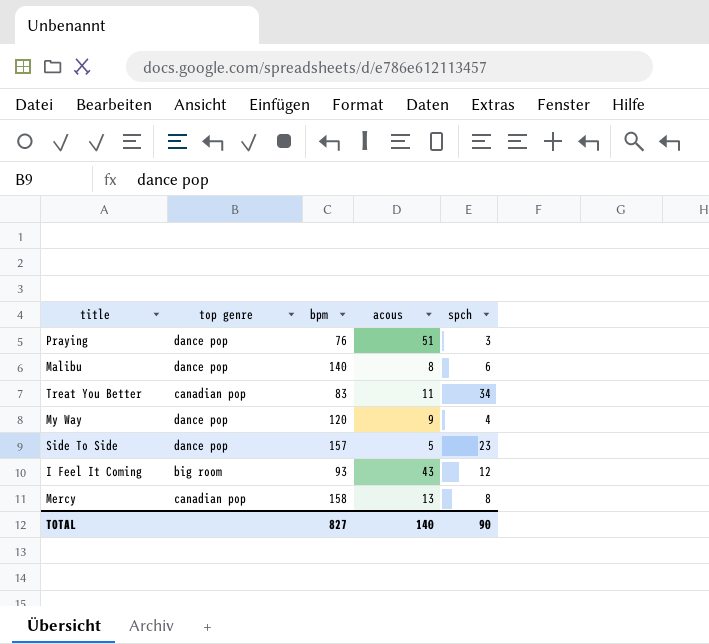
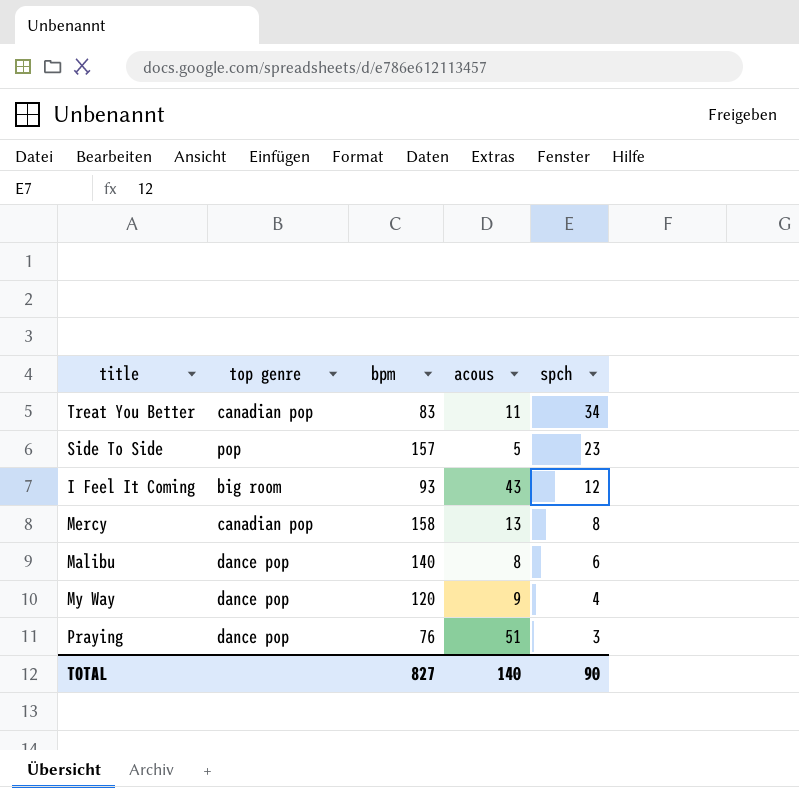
row order: none -> spch descending
Side To Side | top genre: dance pop -> pop

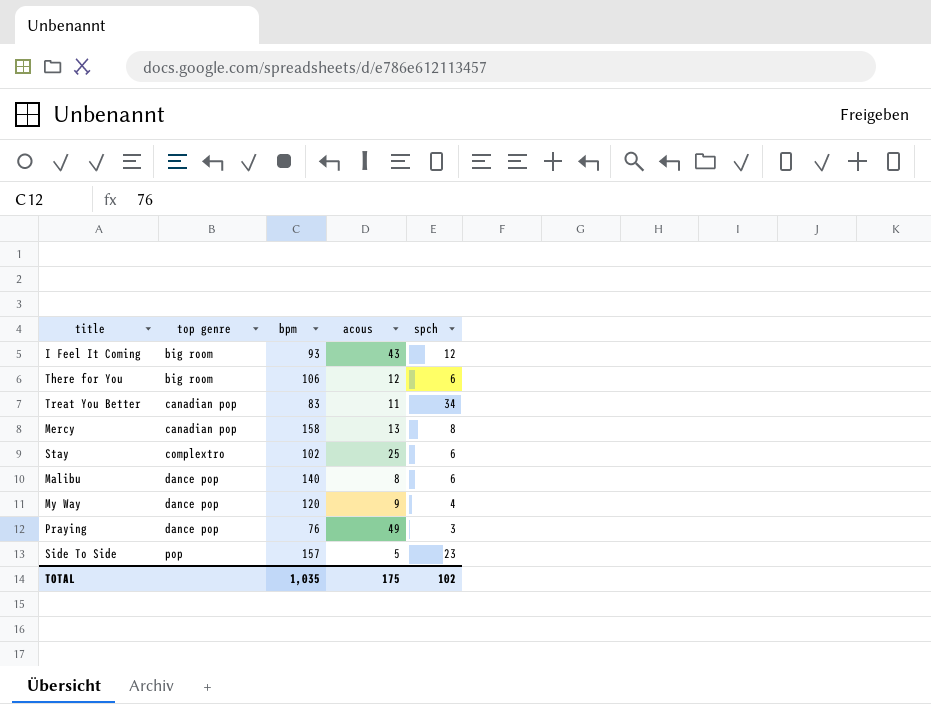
row order: spch descending -> top genre ascending
row There for You: none -> big room | 106 | 12 | 6
row Stay: none -> complextro | 102 | 25 | 6
Praying | acous: 51 -> 49
TOTAL | bpm: 827 -> 1,035
TOTAL | acous: 140 -> 175
TOTAL | spch: 90 -> 102

